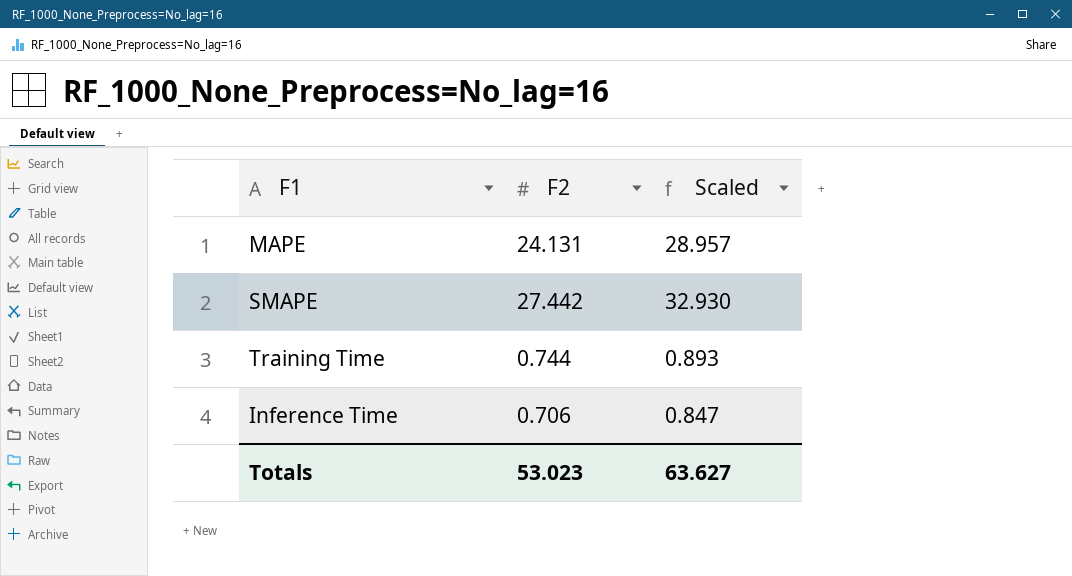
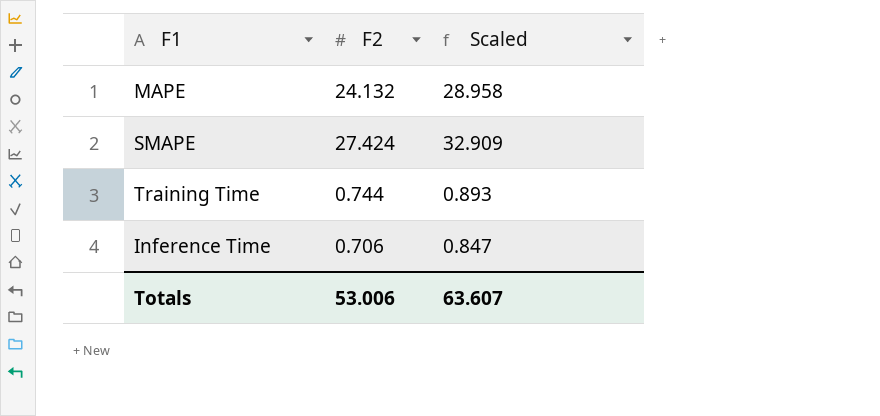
MAPE | F2: 24.131 -> 24.132
MAPE | Scaled: 28.957 -> 28.958
SMAPE | F2: 27.442 -> 27.424
SMAPE | Scaled: 32.930 -> 32.909
Totals | F2: 53.023 -> 53.006
Totals | Scaled: 63.627 -> 63.607

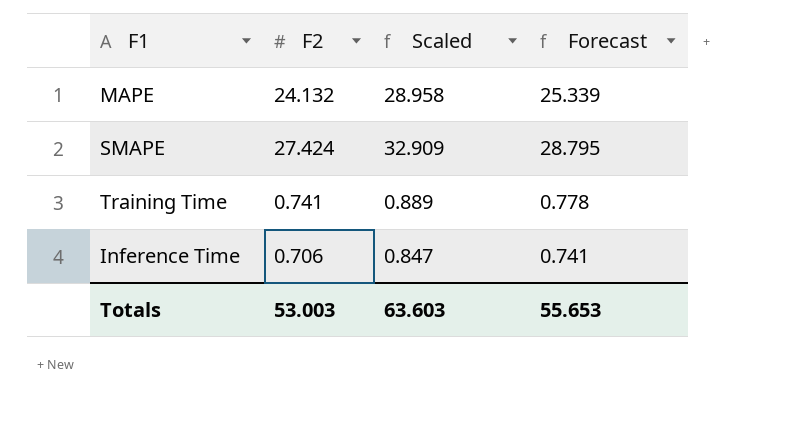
column Forecast | formula: none -> [F2] * 1.05
Training Time | F2: 0.744 -> 0.741
Training Time | Scaled: 0.893 -> 0.889
Totals | F2: 53.006 -> 53.003
Totals | Scaled: 63.607 -> 63.603

